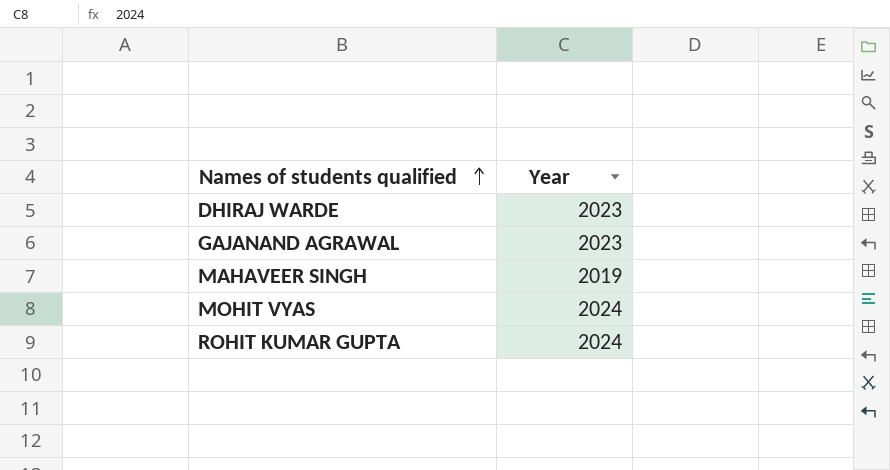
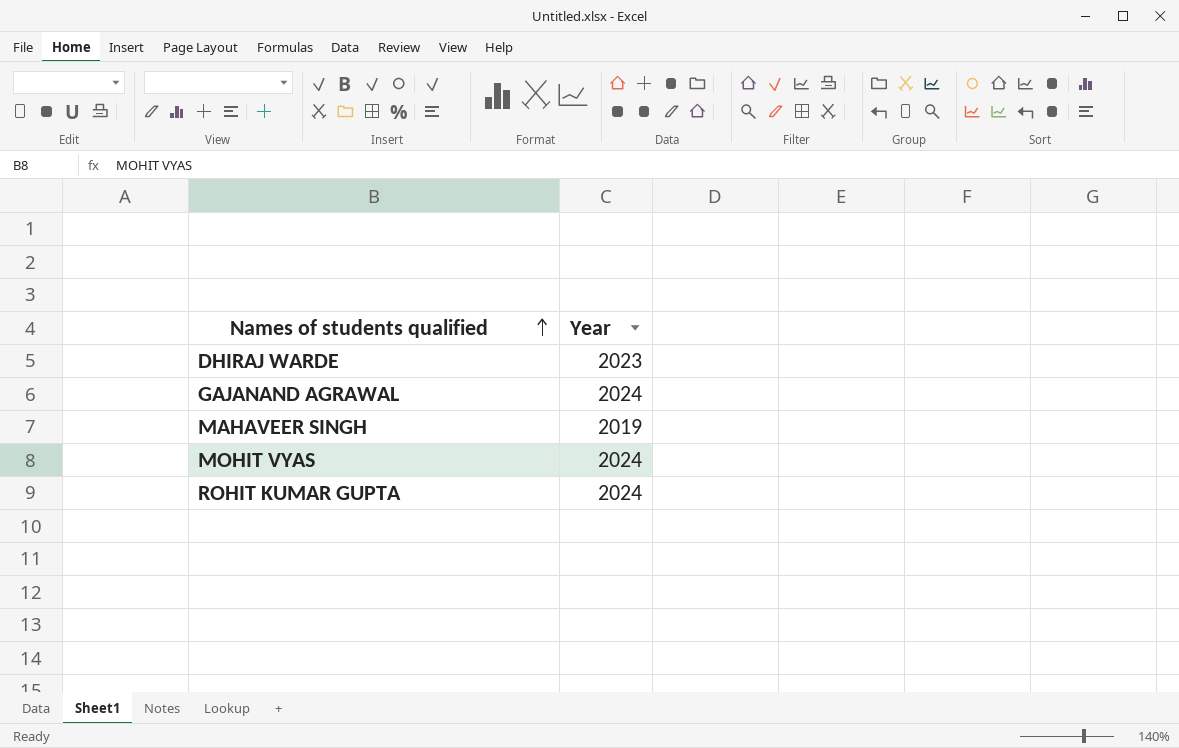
GAJANAND AGRAWAL | Year: 2023 -> 2024

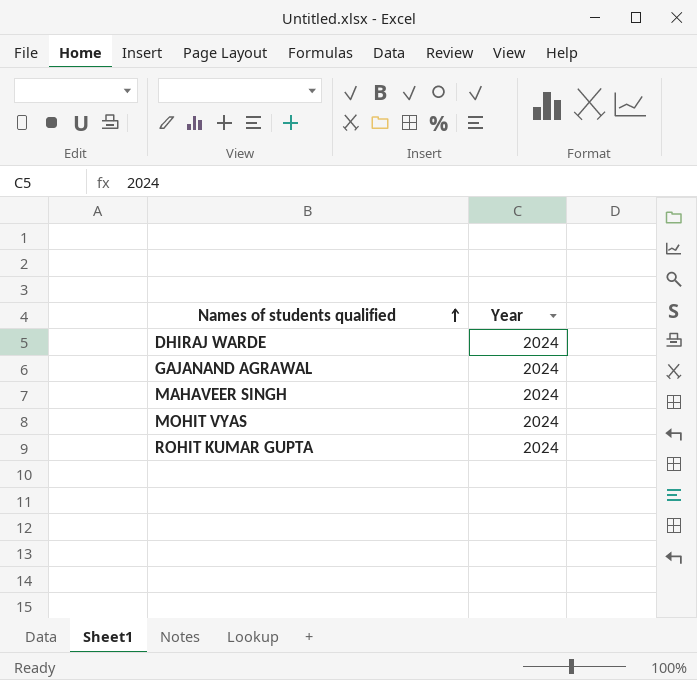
DHIRAJ WARDE | Year: 2023 -> 2024
MAHAVEER SINGH | Year: 2019 -> 2024

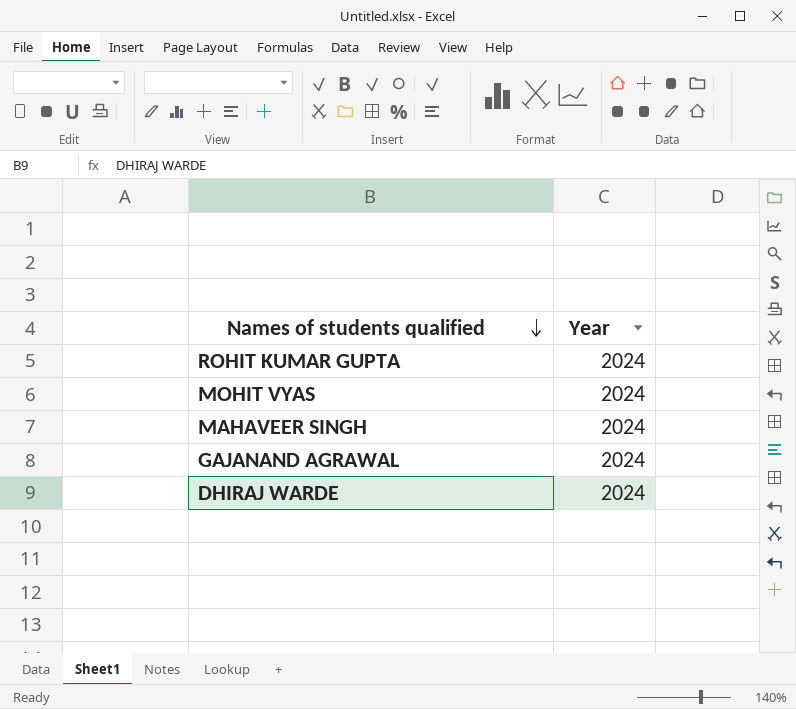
row order: Names of students qualified ascending -> Names of students qualified descending

